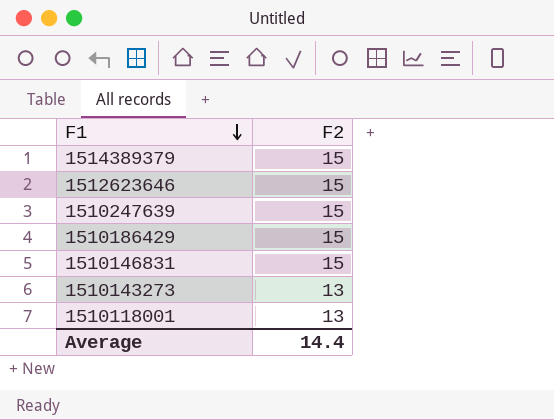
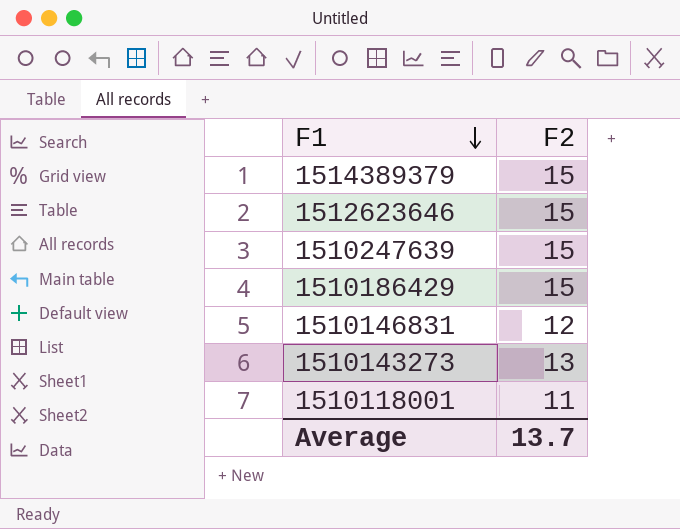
1510146831 | F2: 15 -> 12
1510118001 | F2: 13 -> 11
Average | F2: 14.4 -> 13.7

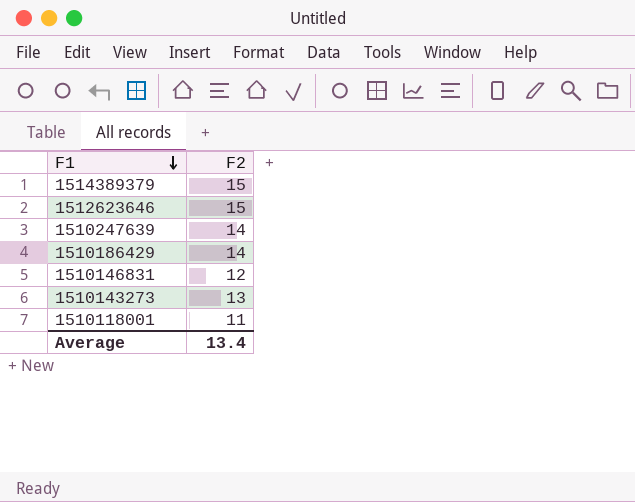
1510247639 | F2: 15 -> 14
1510186429 | F2: 15 -> 14
Average | F2: 13.7 -> 13.4

